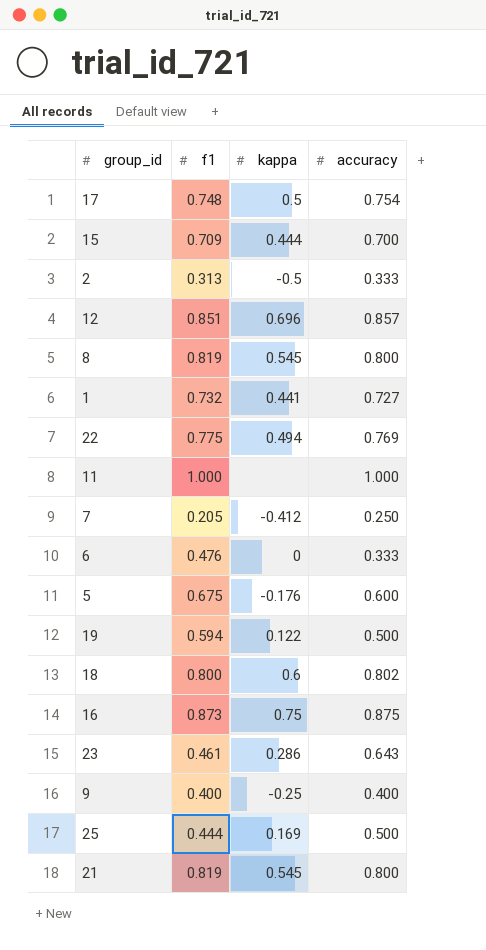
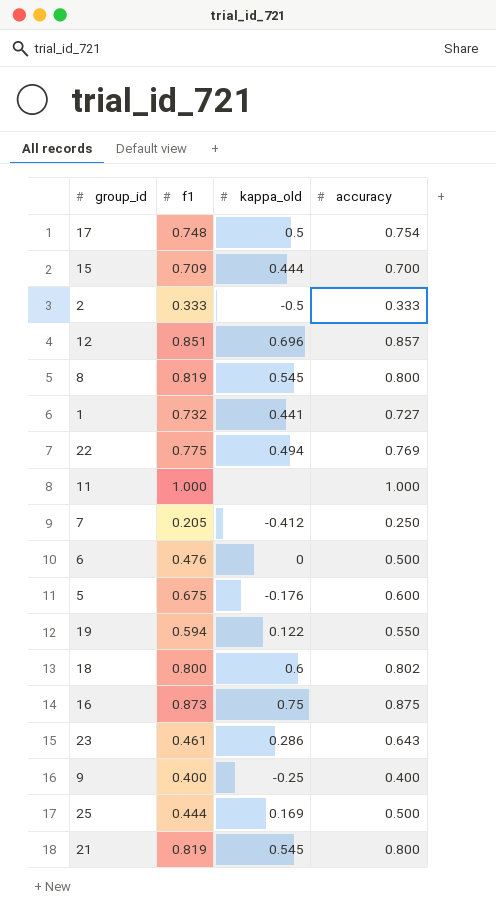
column name: kappa -> kappa_old
2 | f1: 0.313 -> 0.333
6 | accuracy: 0.333 -> 0.500
19 | accuracy: 0.500 -> 0.550

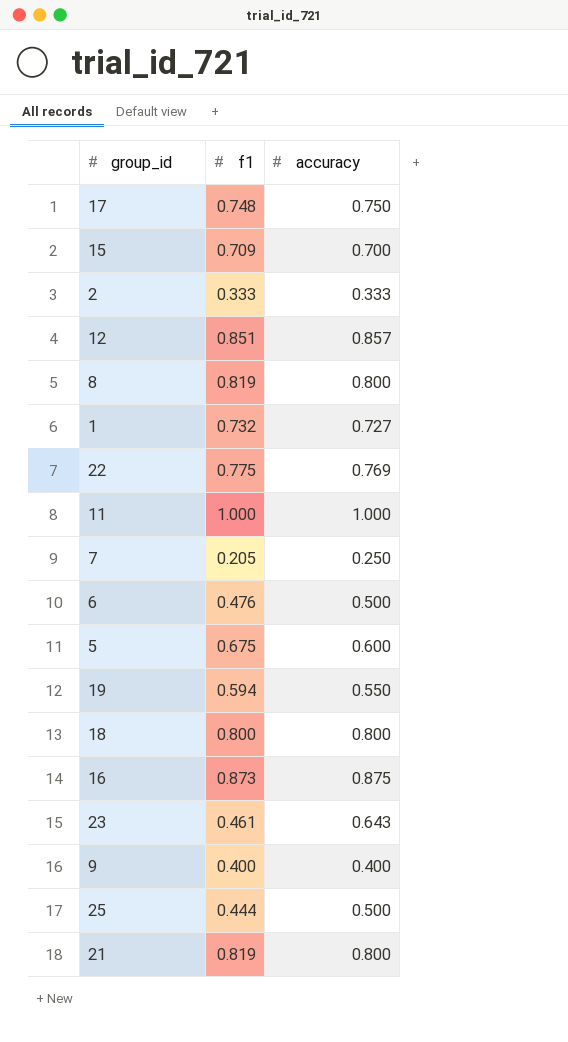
column kappa_old | position: 3 -> none
17 | accuracy: 0.754 -> 0.750
18 | accuracy: 0.802 -> 0.800

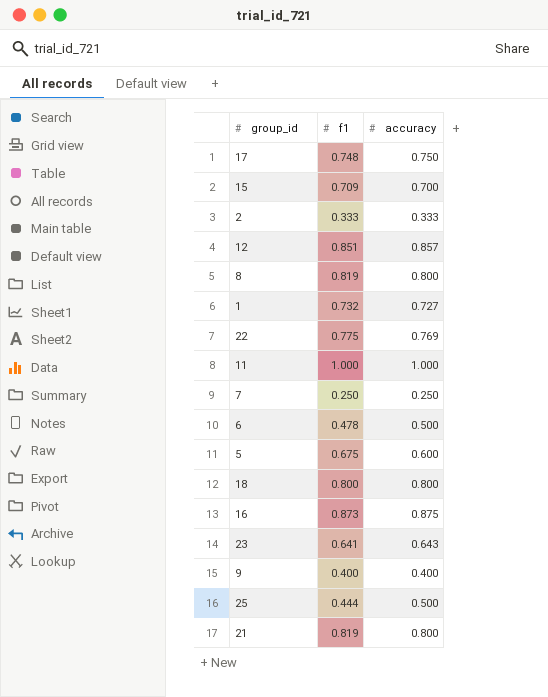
row 19: 0.594 | 0.550 -> none
7 | f1: 0.205 -> 0.250
6 | f1: 0.476 -> 0.478
23 | f1: 0.461 -> 0.641

